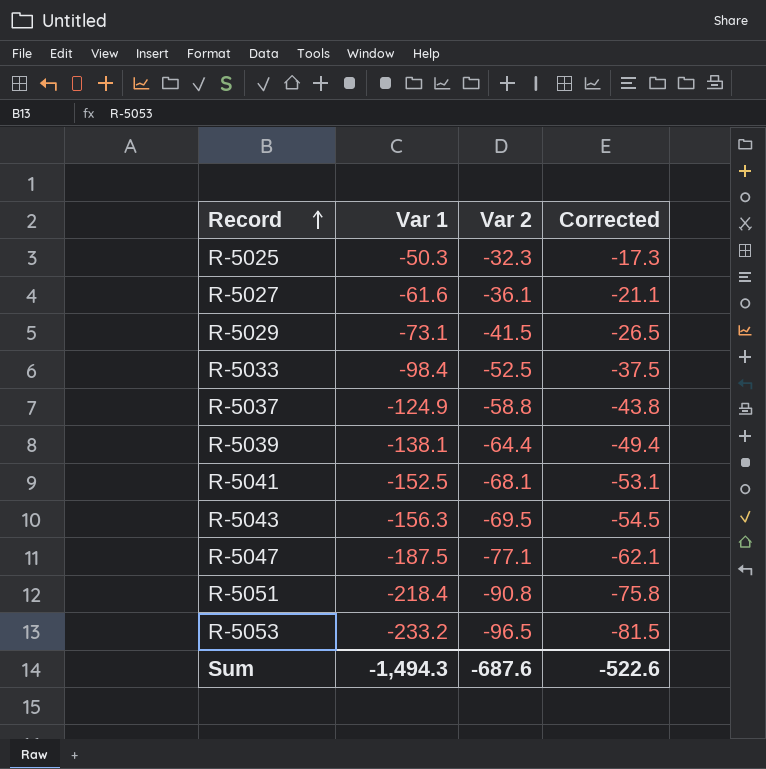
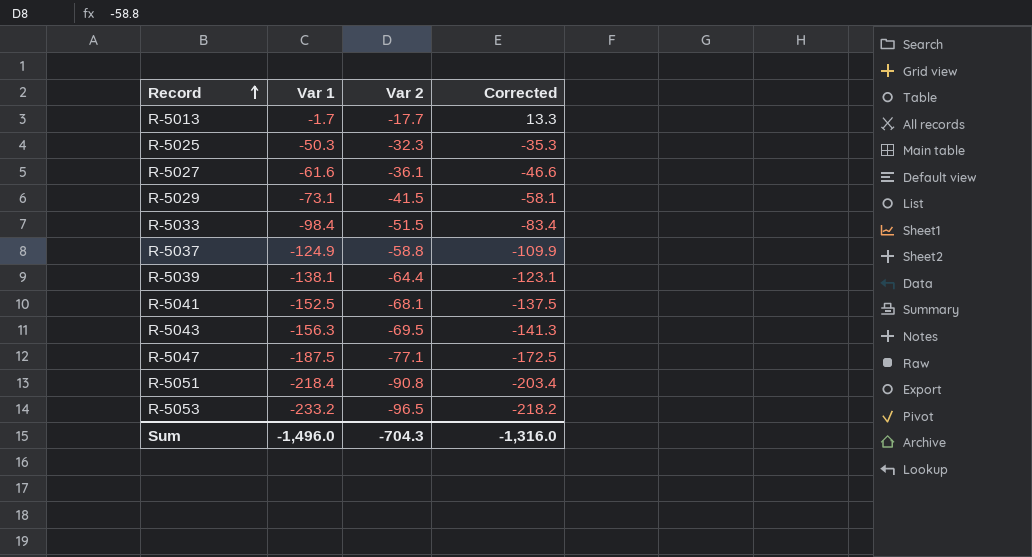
column Corrected | formula: [Var 2] + 15 -> [Var 1] + 15
row R-5013: none -> -1.7 | -17.7 | 13.3
R-5033 | Var 2: -52.5 -> -51.5
Sum | Var 1: -1,494.3 -> -1,496.0
Sum | Var 2: -687.6 -> -704.3
Sum | Corrected: -522.6 -> -1,316.0

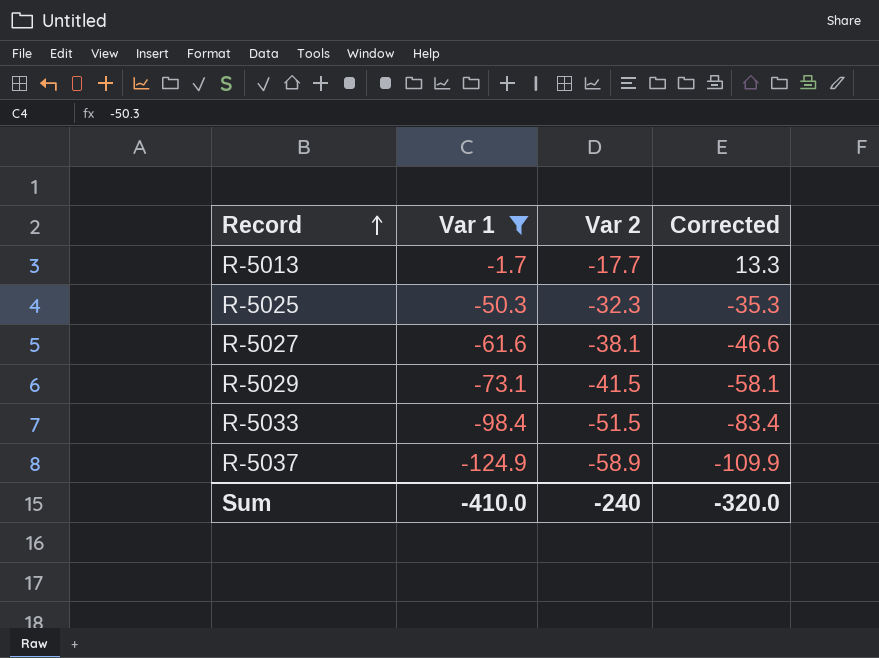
filter: none -> Var 1 >= -124.9
R-5027 | Var 2: -36.1 -> -38.1
R-5037 | Var 2: -58.8 -> -58.9
Sum | Var 1: -1,496.0 -> -410.0
Sum | Var 2: -704.3 -> -240
Sum | Corrected: -1,316.0 -> -320.0

